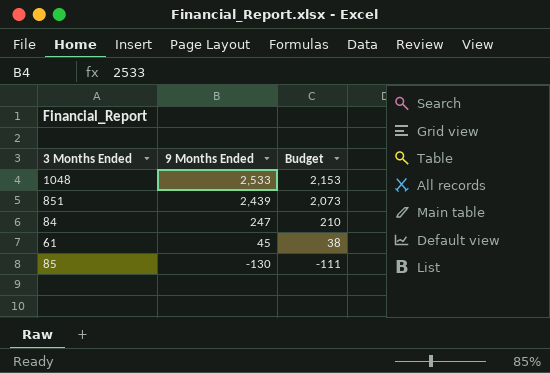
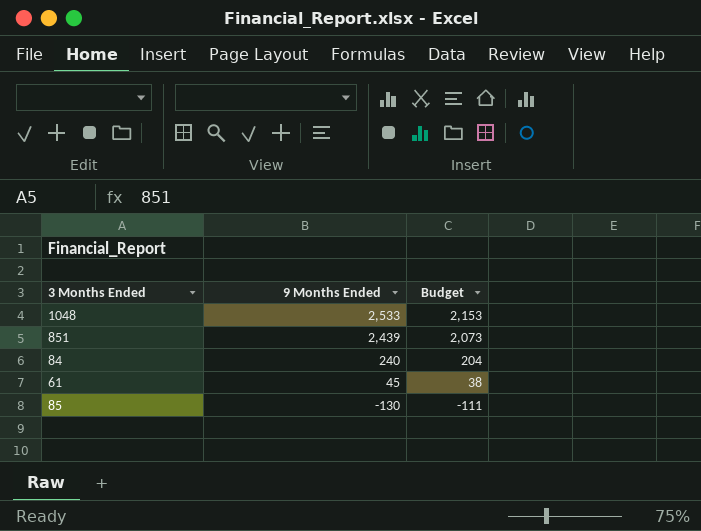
84 | 9 Months Ended: 247 -> 240
84 | Budget: 210 -> 204

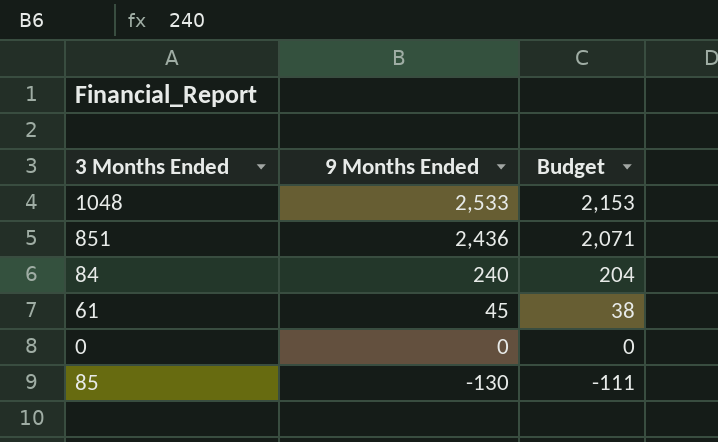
851 | 9 Months Ended: 2,439 -> 2,436
851 | Budget: 2,073 -> 2,071
row 0: none -> 0 | 0

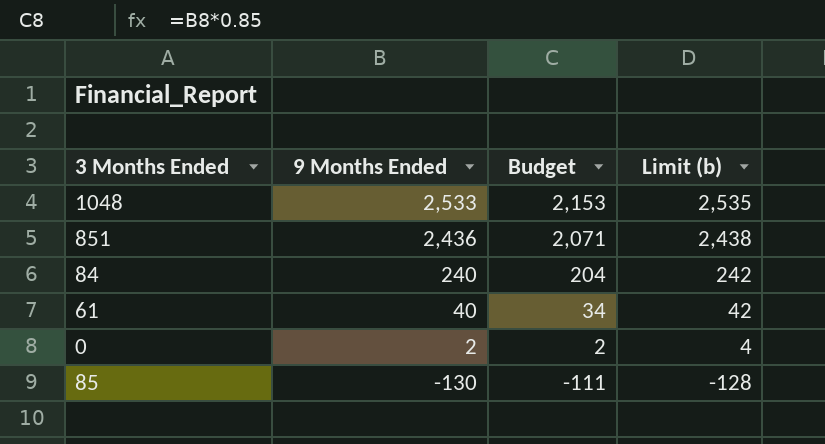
column Limit (b) | formula: none -> [9 Months Ended] + 2
61 | 9 Months Ended: 45 -> 40
61 | Budget: 38 -> 34
0 | 9 Months Ended: 0 -> 2
0 | Budget: 0 -> 2

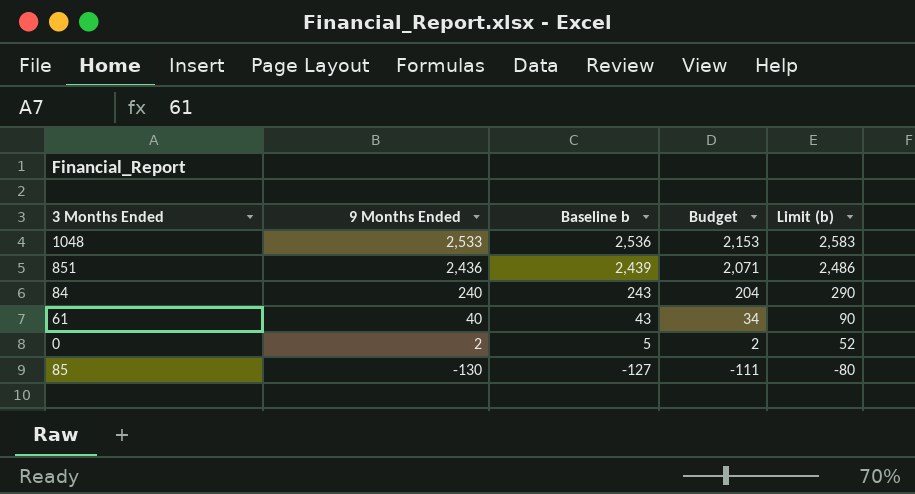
column Baseline b | formula: none -> [9 Months Ended] + 3
column Limit (b) | formula: [9 Months Ended] + 2 -> [9 Months Ended] + 50

